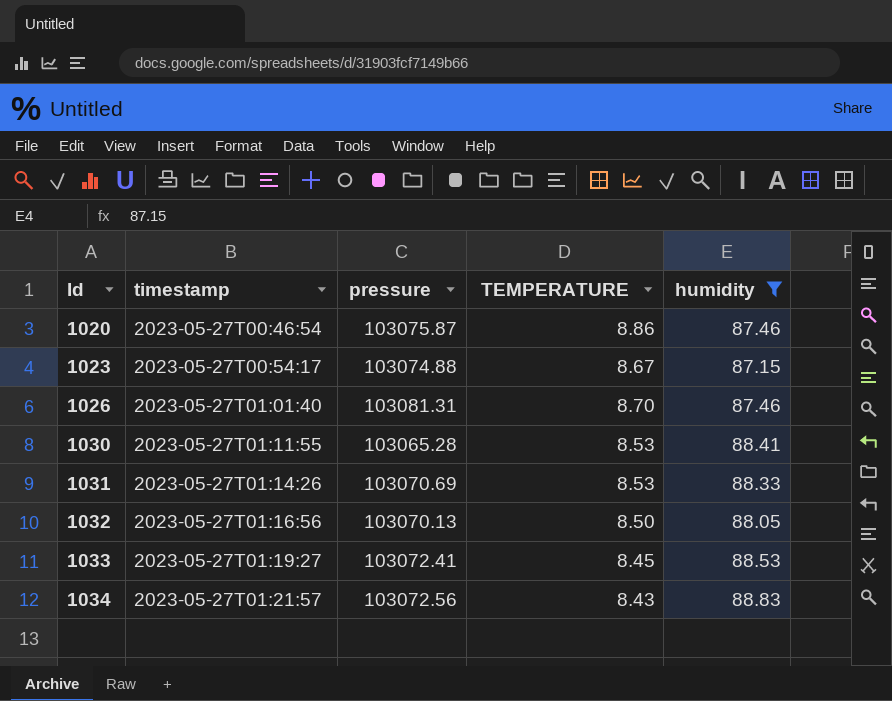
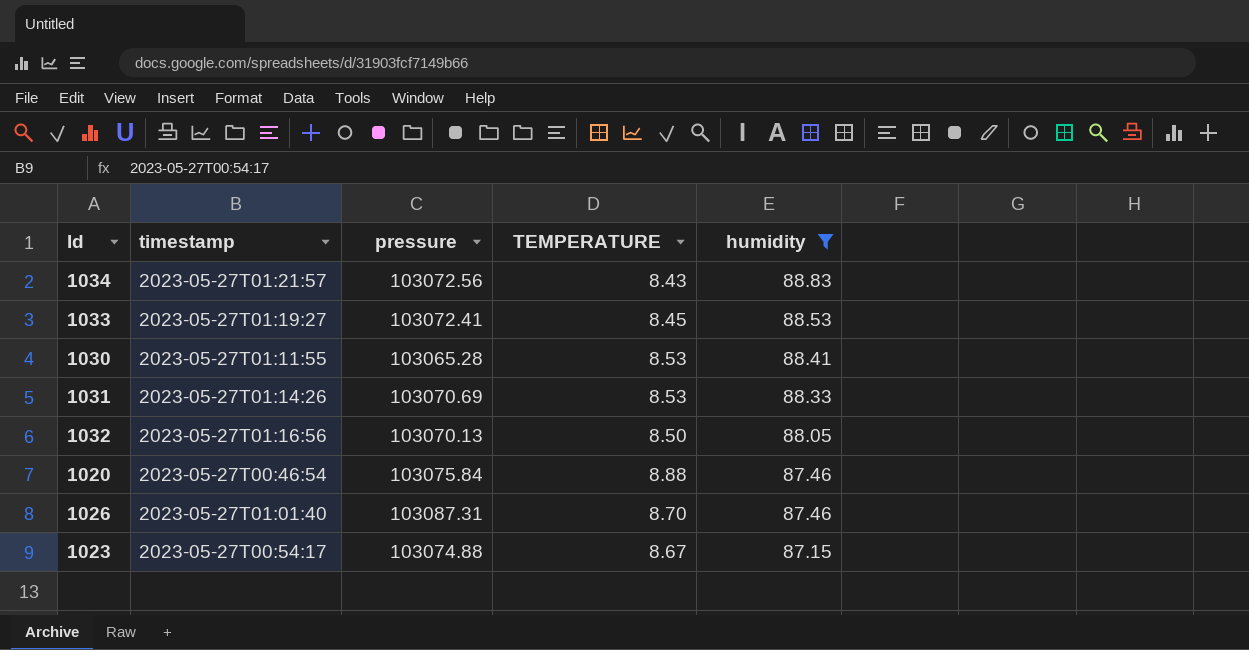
row order: Id ascending -> humidity descending
1020 | pressure: 103075.87 -> 103075.84
1020 | TEMPERATURE: 8.86 -> 8.88
1026 | pressure: 103081.31 -> 103087.31

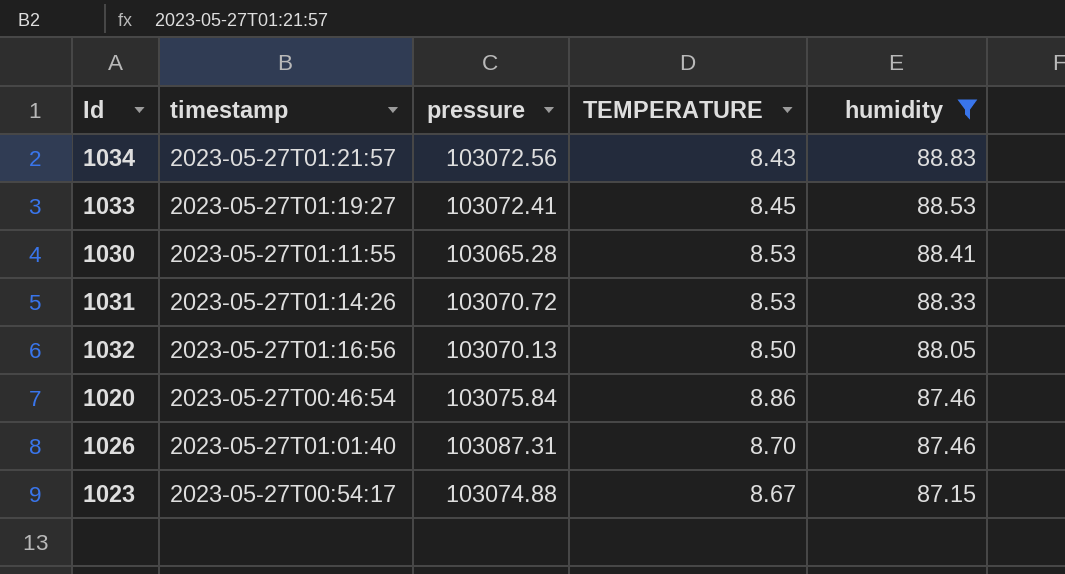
1031 | pressure: 103070.69 -> 103070.72
1020 | TEMPERATURE: 8.88 -> 8.86

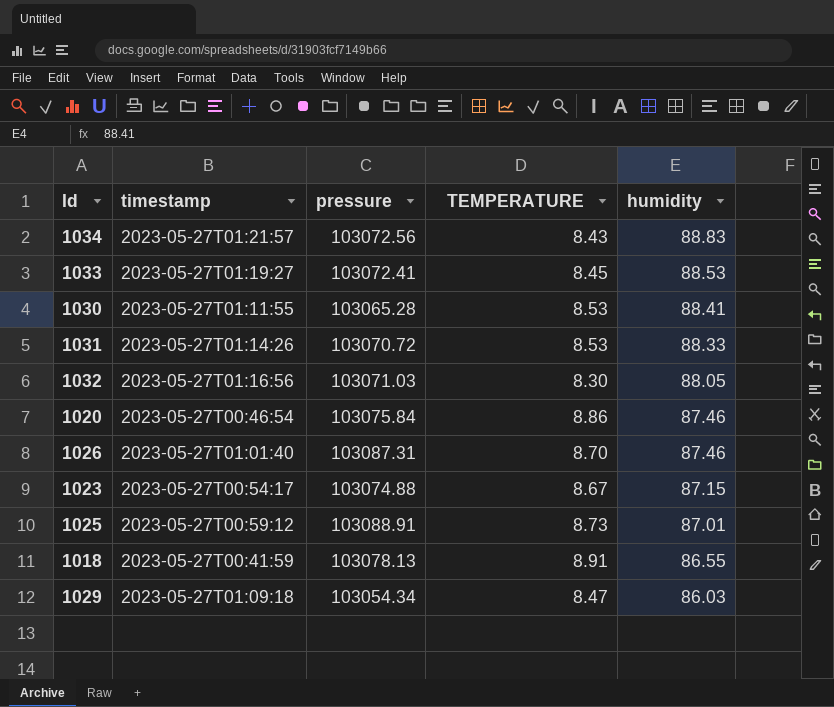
filter: humidity >= 87.15 -> none
1032 | pressure: 103070.13 -> 103071.03
1032 | TEMPERATURE: 8.50 -> 8.30

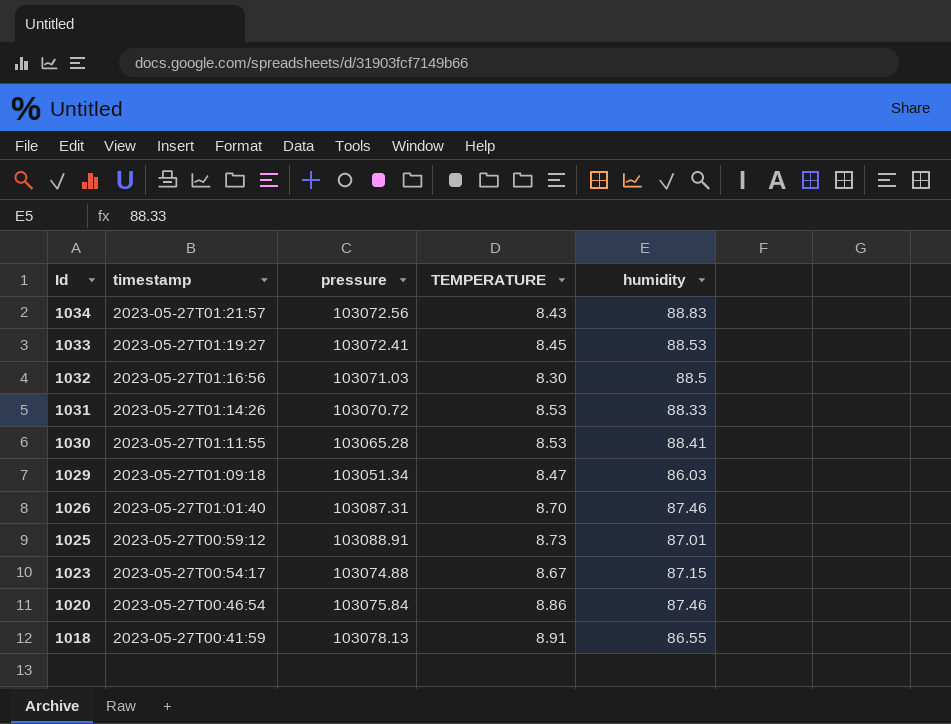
row order: humidity descending -> Id descending
1032 | humidity: 88.05 -> 88.5
1029 | pressure: 103054.34 -> 103051.34

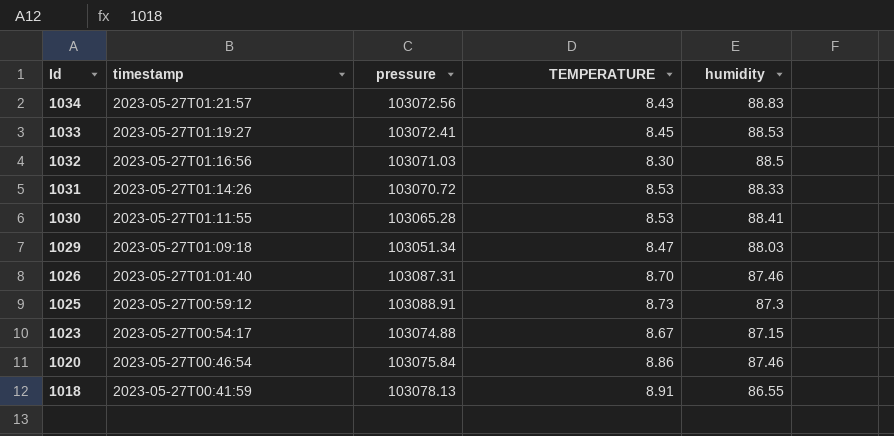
1029 | humidity: 86.03 -> 88.03
1025 | humidity: 87.01 -> 87.3

